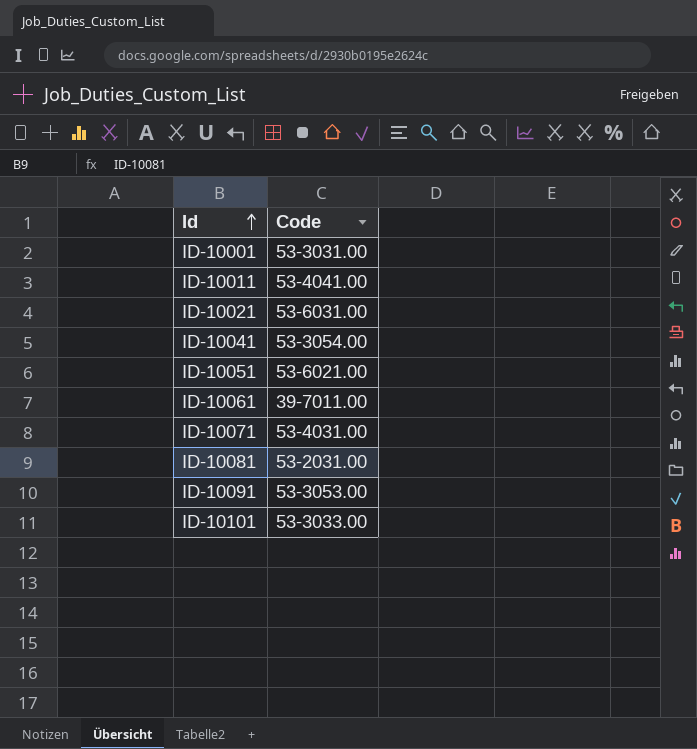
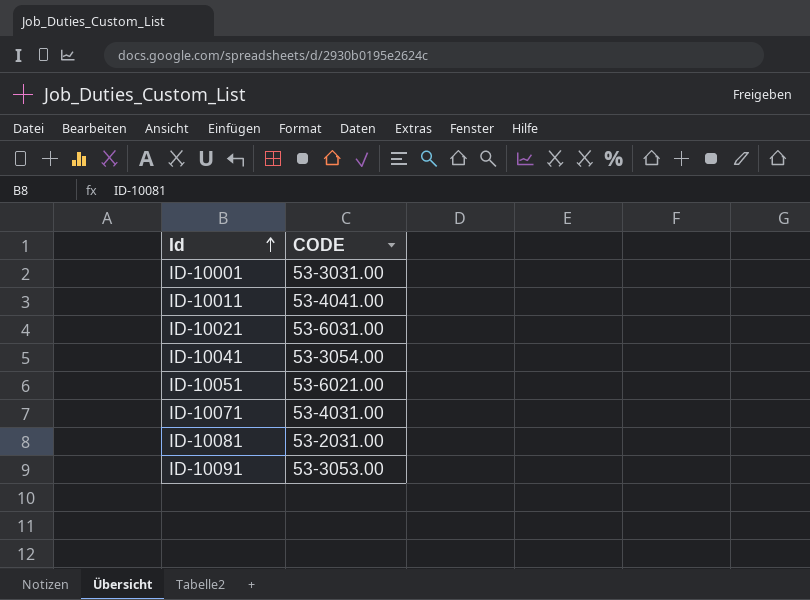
column name: Code -> CODE
row ID-10061: 39-7011.00 -> none
row ID-10101: 53-3033.00 -> none

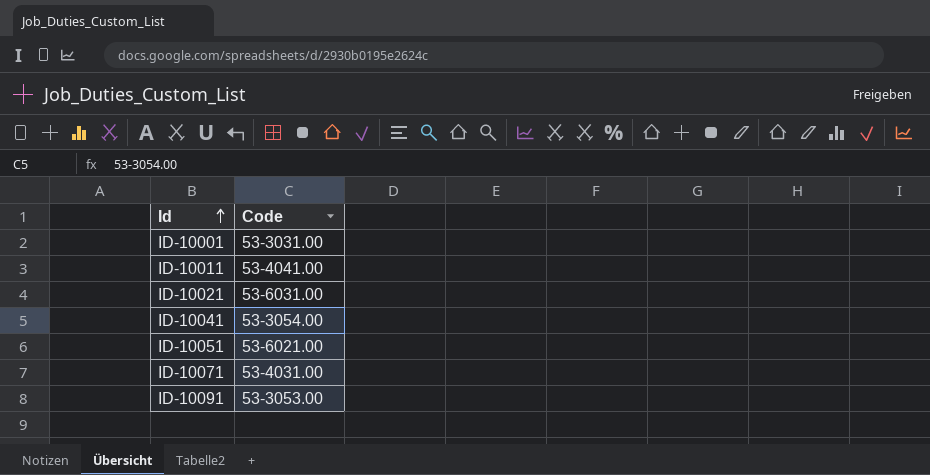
column name: CODE -> Code
row ID-10081: 53-2031.00 -> none

